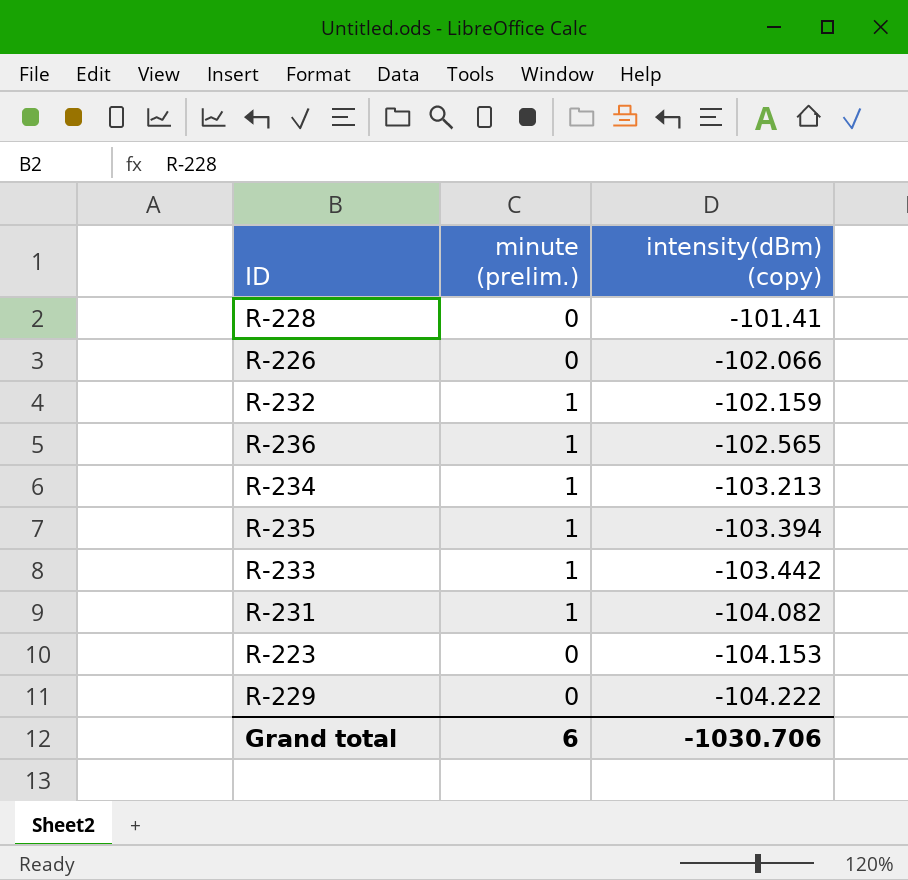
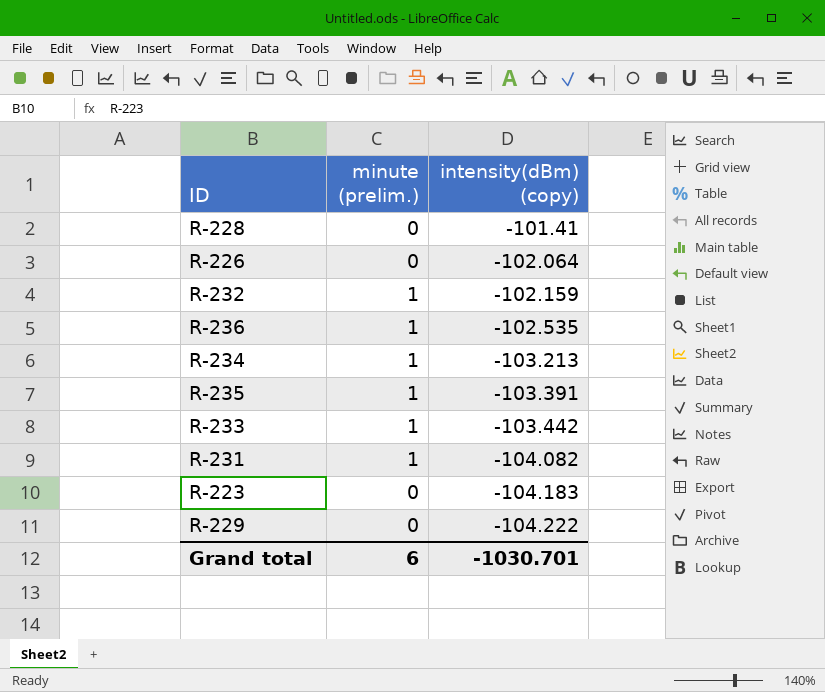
R-226 | intensity(dBm) (copy): -102.066 -> -102.064
R-236 | intensity(dBm) (copy): -102.565 -> -102.535
R-235 | intensity(dBm) (copy): -103.394 -> -103.391
R-223 | intensity(dBm) (copy): -104.153 -> -104.183
Grand total | intensity(dBm) (copy): -1030.706 -> -1030.701

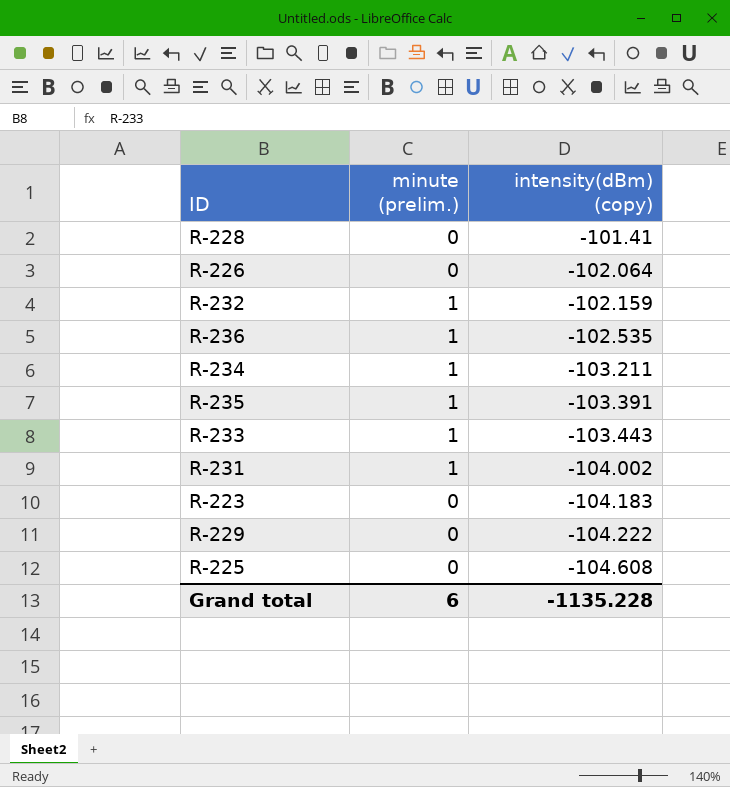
R-234 | intensity(dBm) (copy): -103.213 -> -103.211
R-233 | intensity(dBm) (copy): -103.442 -> -103.443
R-231 | intensity(dBm) (copy): -104.082 -> -104.002
row R-225: none -> 0 | -104.608
Grand total | intensity(dBm) (copy): -1030.701 -> -1135.228

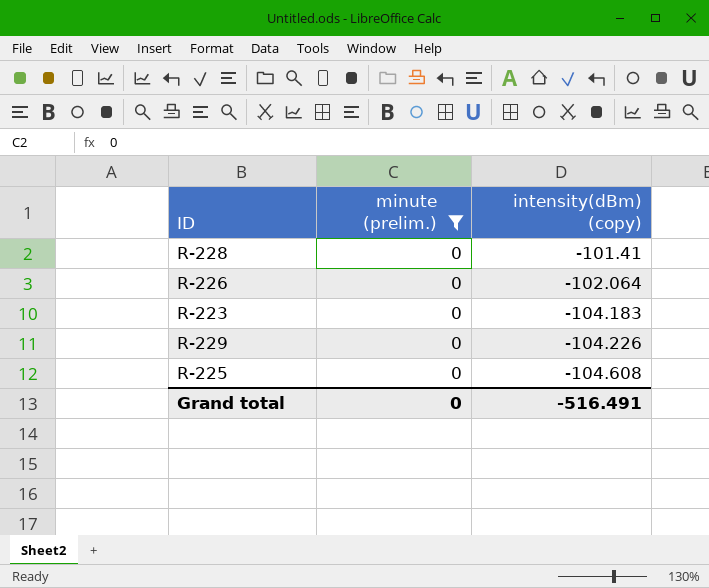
filter: none -> minute (prelim.) = 0
R-229 | intensity(dBm) (copy): -104.222 -> -104.226
Grand total | minute (prelim.): 6 -> 0
Grand total | intensity(dBm) (copy): -1135.228 -> -516.491

